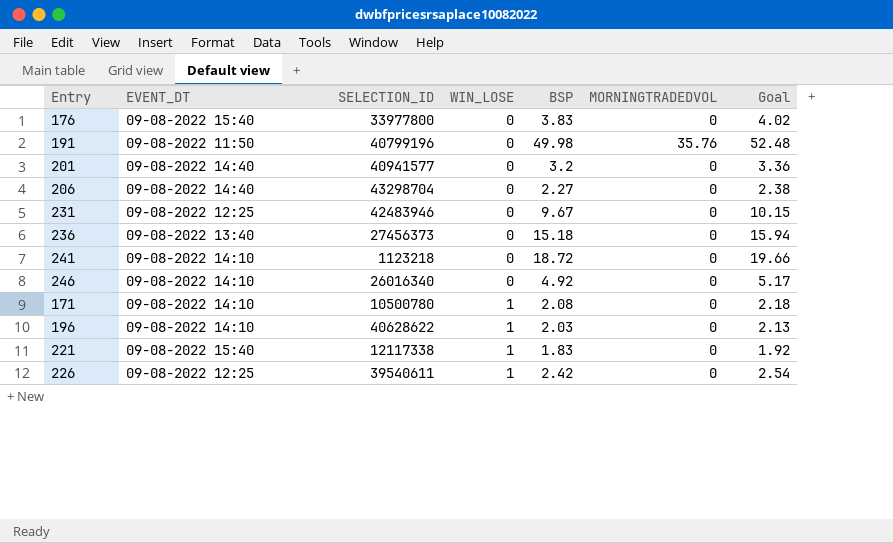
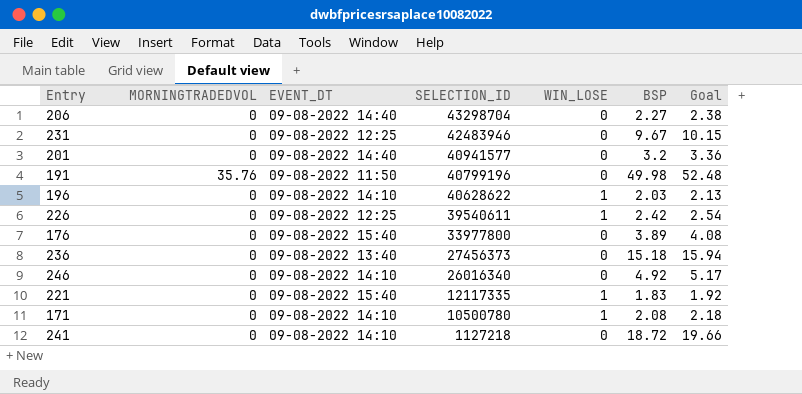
row order: WIN_LOSE ascending -> SELECTION_ID descending
column MORNINGTRADEDVOL | position: 6 -> 2
176 | BSP: 3.83 -> 3.89
176 | Goal: 4.02 -> 4.08
221 | SELECTION_ID: 12117338 -> 12117335
241 | SELECTION_ID: 1123218 -> 1127218

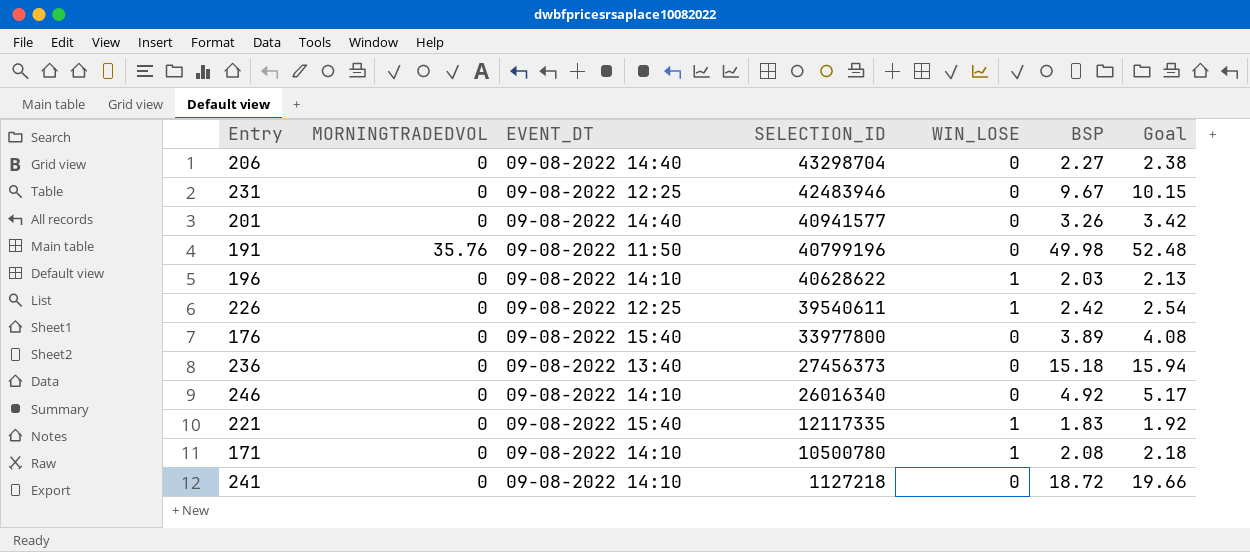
201 | BSP: 3.2 -> 3.26
201 | Goal: 3.36 -> 3.42

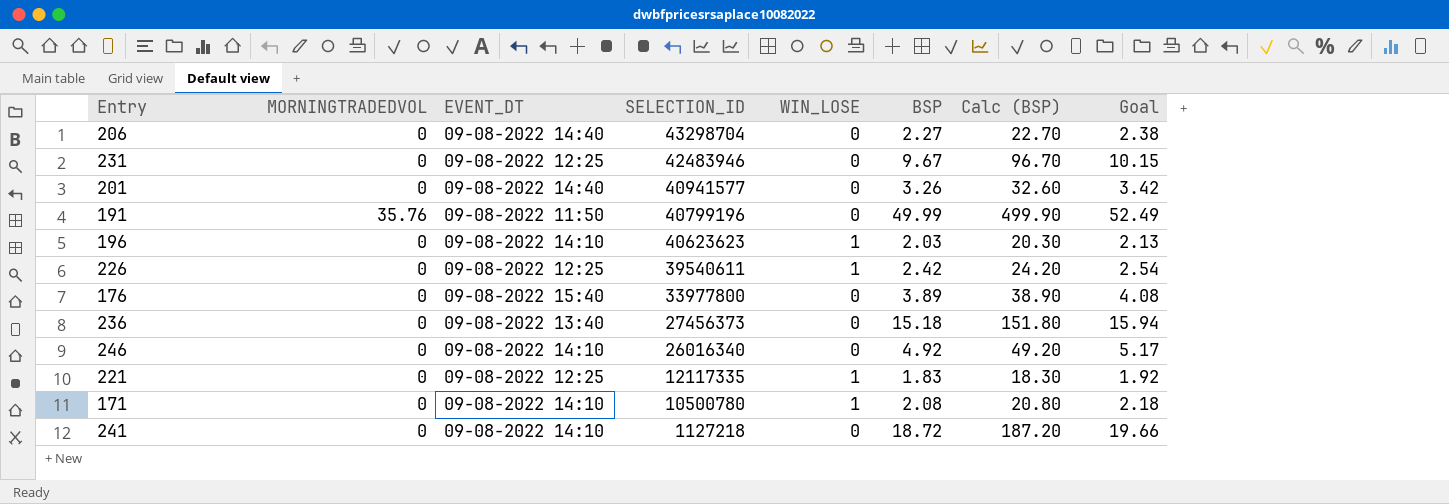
column Calc (BSP) | formula: none -> [BSP] * 10
191 | BSP: 49.98 -> 49.99
191 | Goal: 52.48 -> 52.49
196 | SELECTION_ID: 40628622 -> 40623623
221 | EVENT_DT: 09-08-2022 15:40 -> 09-08-2022 12:25

